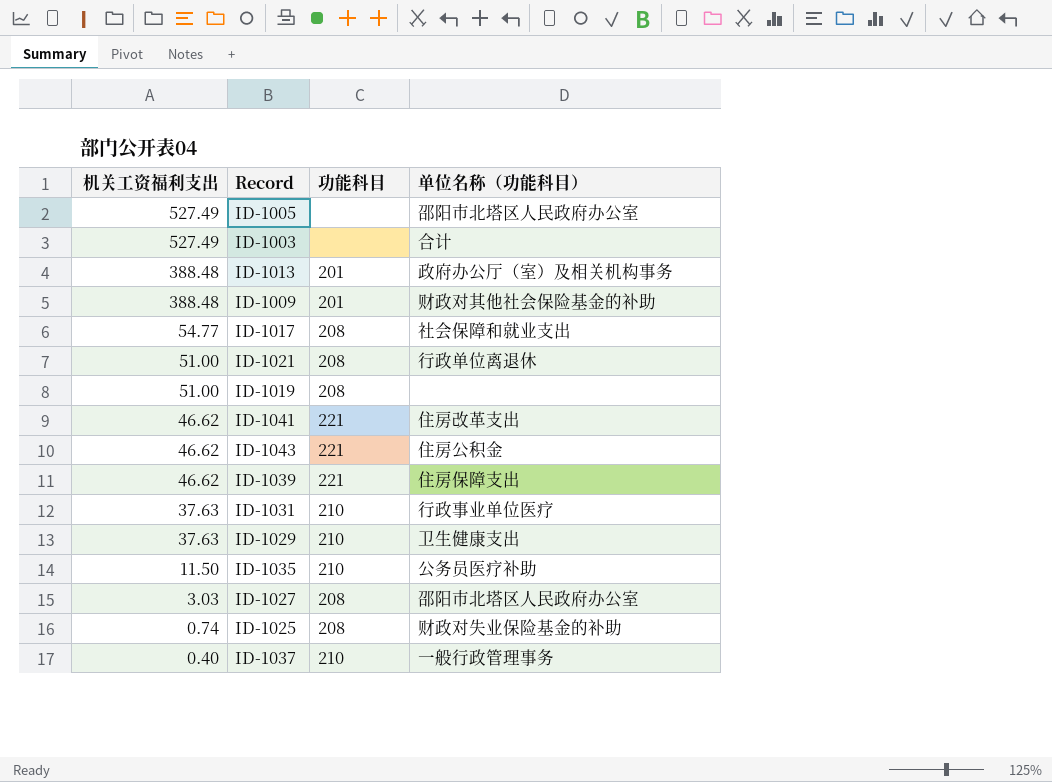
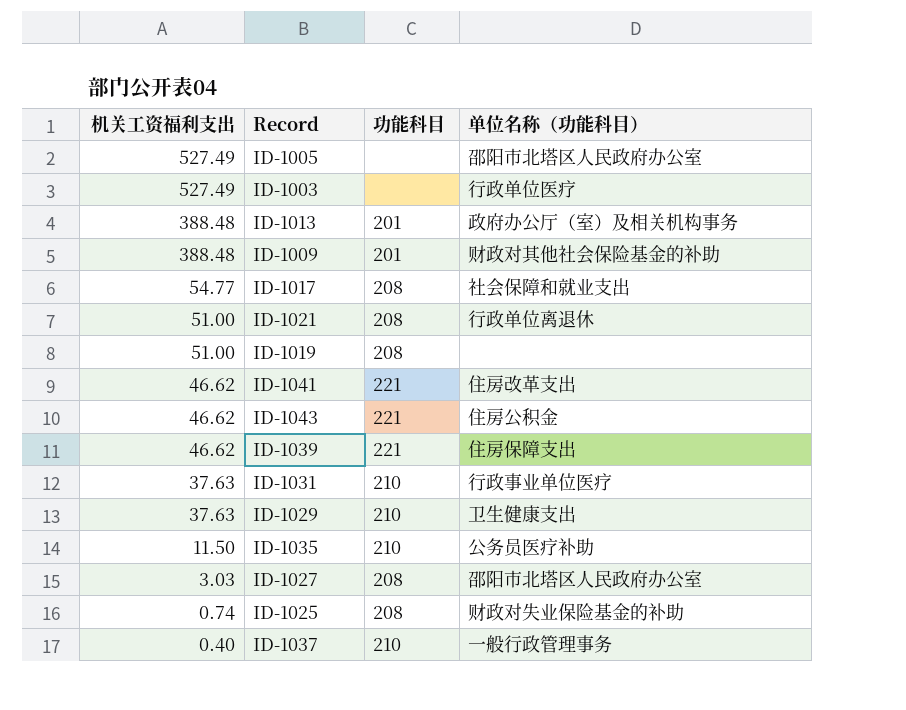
ID-1003 | 单位名称（功能科目）: 合计 -> 行政单位医疗

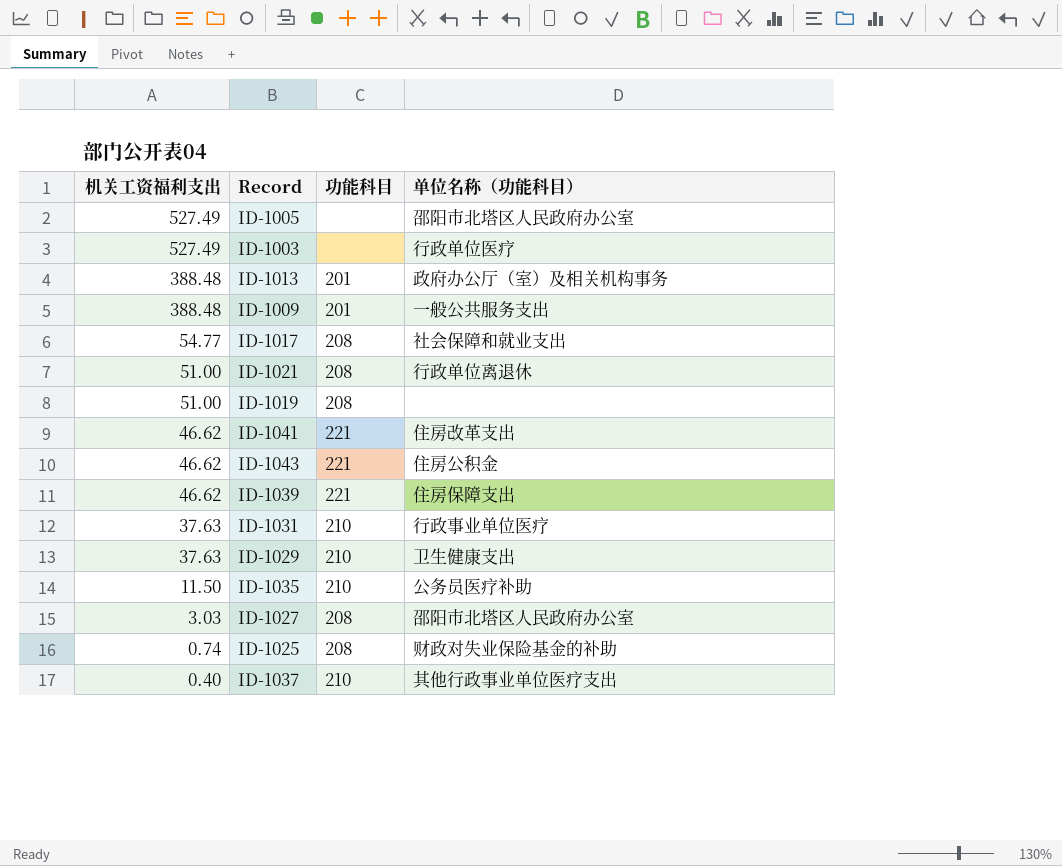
ID-1009 | 单位名称（功能科目）: 财政对其他社会保险基金的补助 -> 一般公共服务支出
ID-1037 | 单位名称（功能科目）: 一般行政管理事务 -> 其他行政事业单位医疗支出

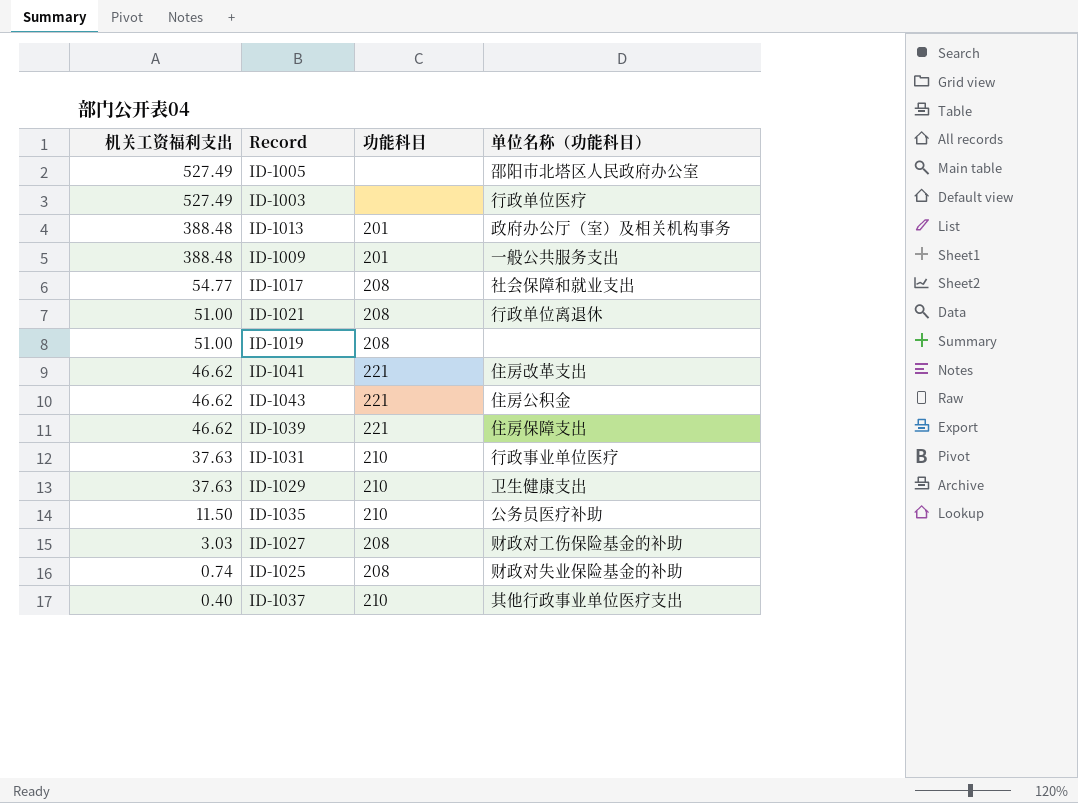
ID-1027 | 单位名称（功能科目）: 邵阳市北塔区人民政府办公室 -> 财政对工伤保险基金的补助

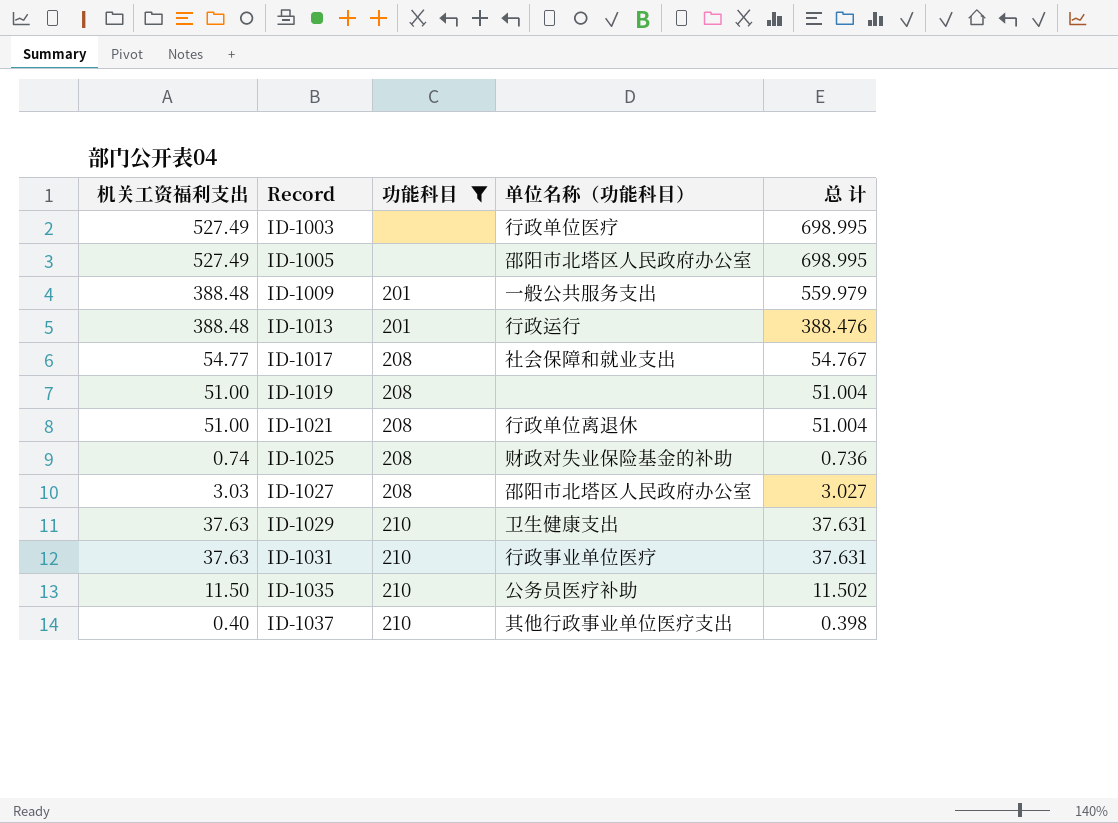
filter: none -> 功能科目 != 221
row order: 机关工资福利支出 descending -> Record ascending
column 总 计 | position: none -> 5
ID-1013 | 单位名称（功能科目）: 政府办公厅（室）及相关机构事务 -> 行政运行
ID-1027 | 单位名称（功能科目）: 财政对工伤保险基金的补助 -> 邵阳市北塔区人民政府办公室

